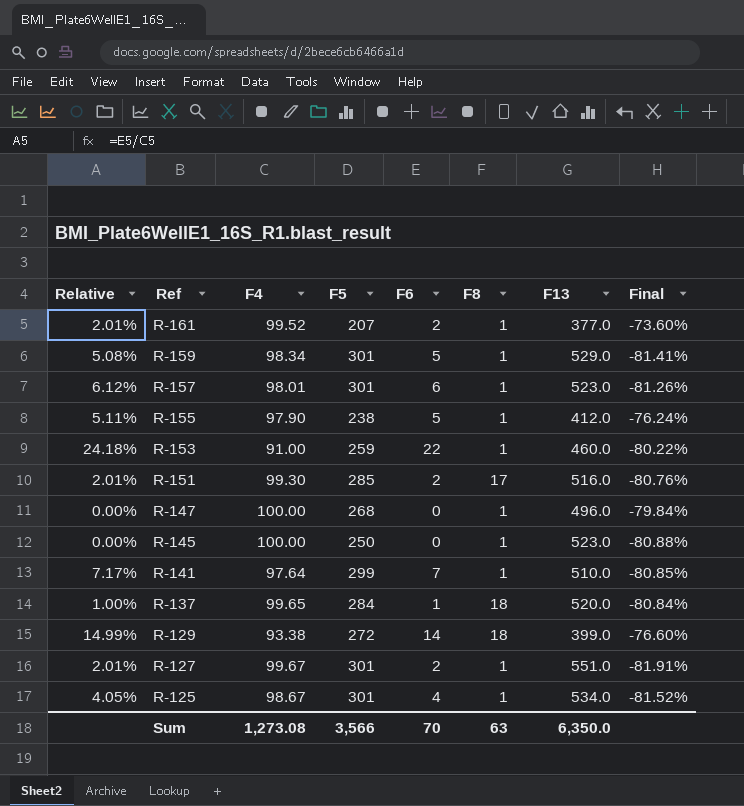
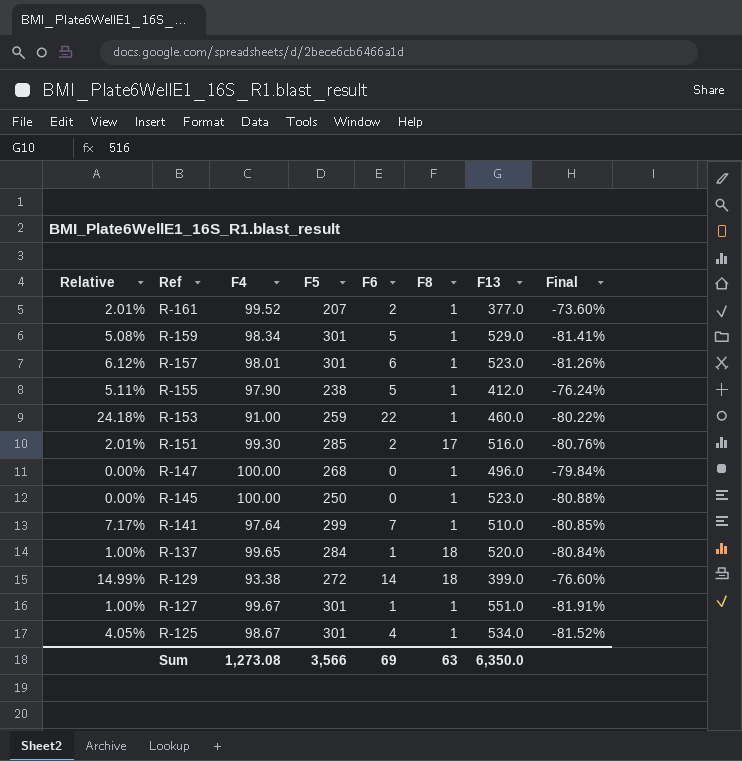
R-127 | Relative: 2.01% -> 1.00%
R-127 | F6: 2 -> 1
Sum | F6: 70 -> 69

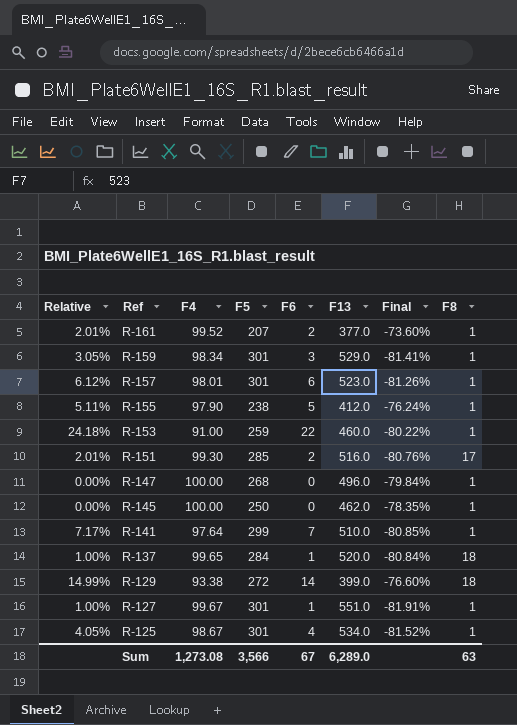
column F8 | position: 6 -> 8
R-159 | Relative: 5.08% -> 3.05%
R-159 | F6: 5 -> 3
R-145 | F13: 523.0 -> 462.0
R-145 | Final: -80.88% -> -78.35%
Sum | F6: 69 -> 67
Sum | F13: 6,350.0 -> 6,289.0

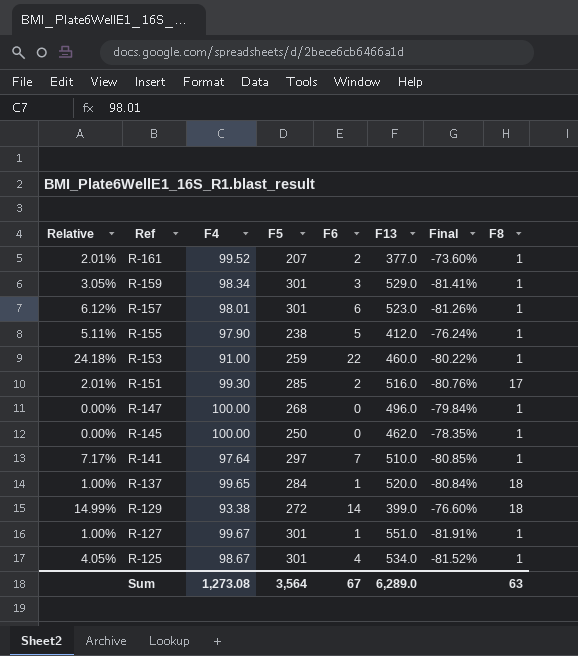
R-141 | F5: 299 -> 297
Sum | F5: 3,566 -> 3,564

